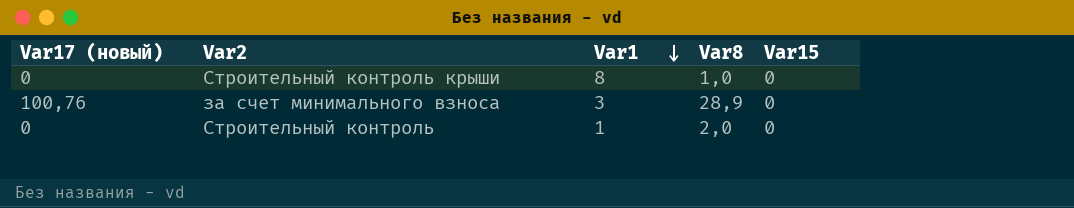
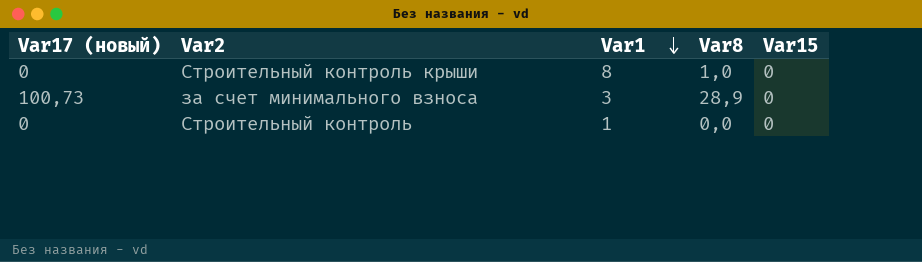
за счет минимального взноса | Var17 (новый): 100,76 -> 100,73
Строительный контроль | Var8: 2,0 -> 0,0

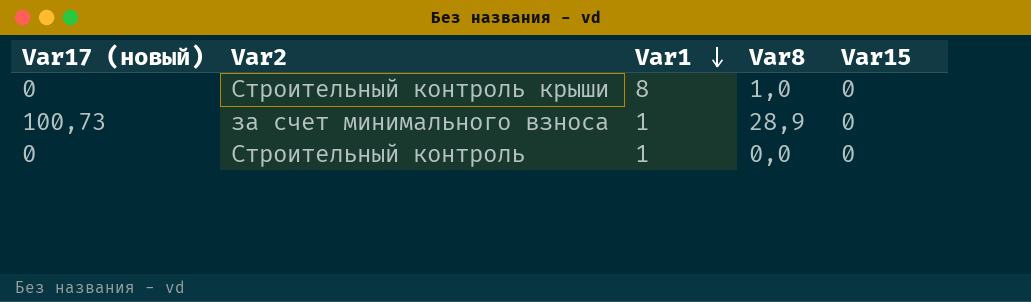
за счет минимального взноса | Var1: 3 -> 1

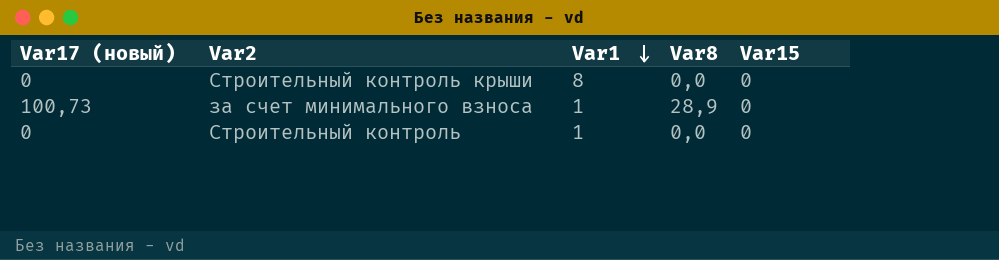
Строительный контроль крыши | Var8: 1,0 -> 0,0

